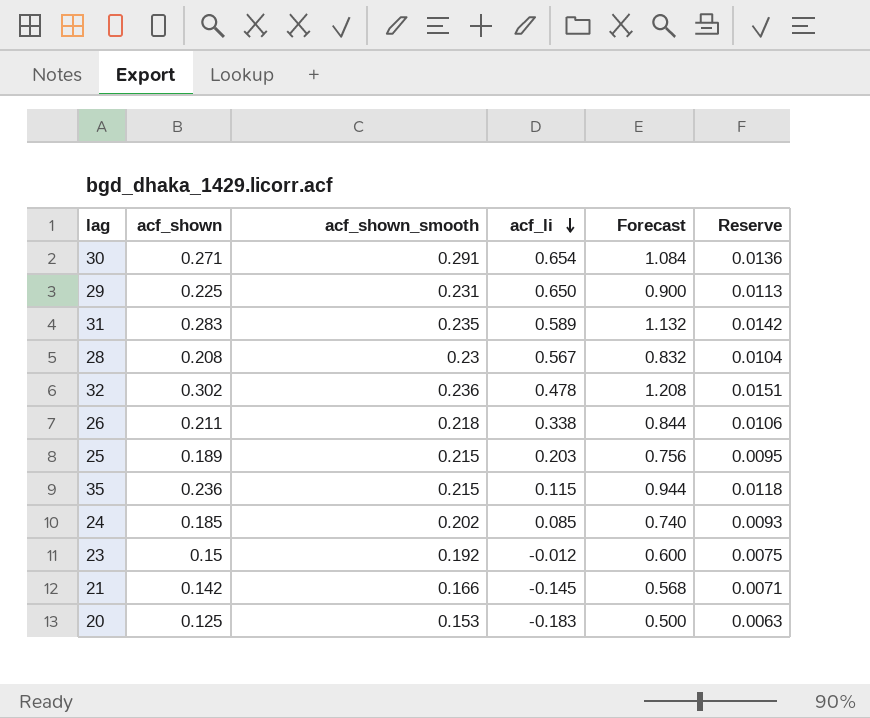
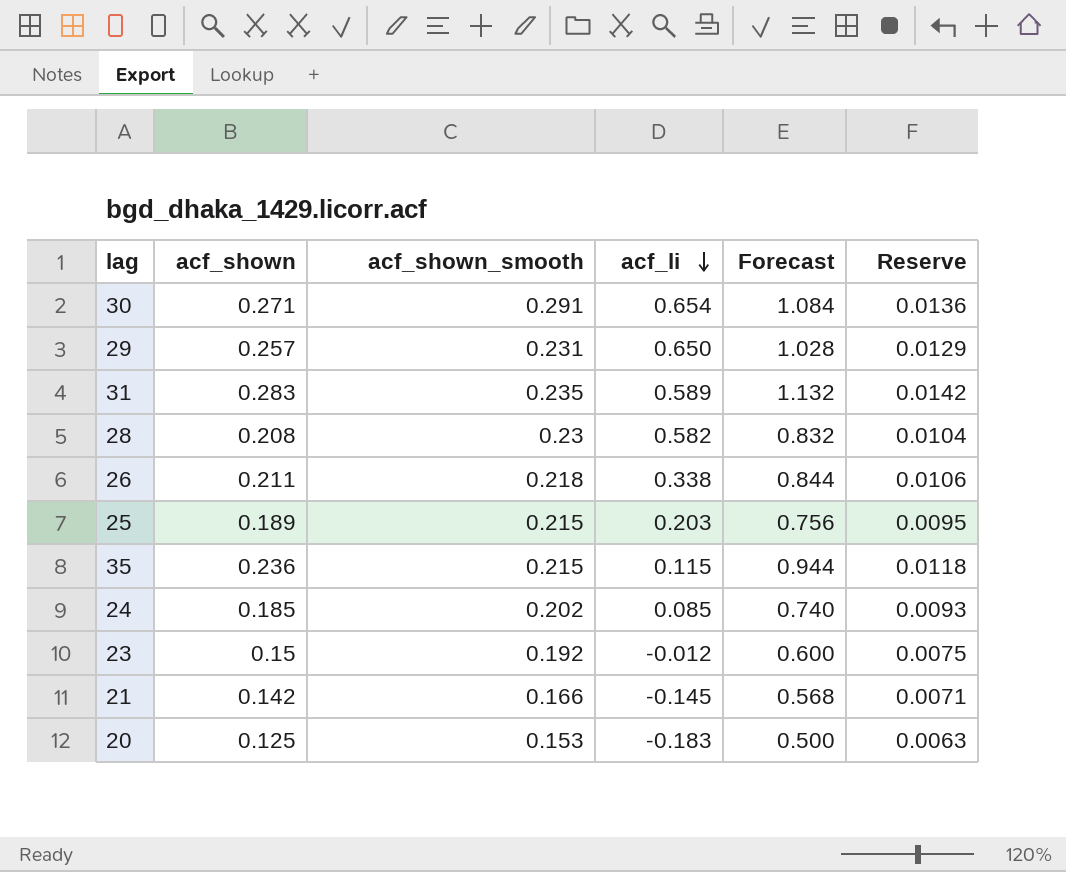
row 32: 0.302 | 0.236 | 0.478 | 1.208 | 0.0151 -> none
29 | acf_shown: 0.225 -> 0.257
29 | Forecast: 0.900 -> 1.028
29 | Reserve: 0.0113 -> 0.0129
28 | acf_li: 0.567 -> 0.582

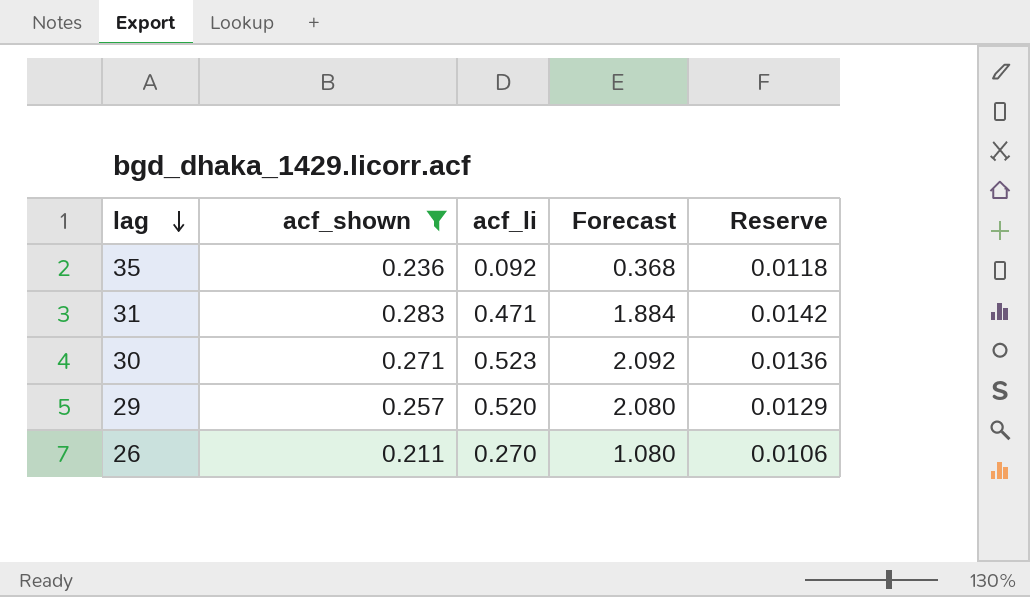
filter: none -> acf_shown >= 0.211
row order: acf_li descending -> lag descending
column acf_shown_smooth | position: 3 -> none
column Forecast | formula: [acf_shown] * 4 -> [acf_li] * 4
35 | acf_li: 0.115 -> 0.092
31 | acf_li: 0.589 -> 0.471
30 | acf_li: 0.654 -> 0.523
29 | acf_li: 0.650 -> 0.520
26 | acf_li: 0.338 -> 0.270

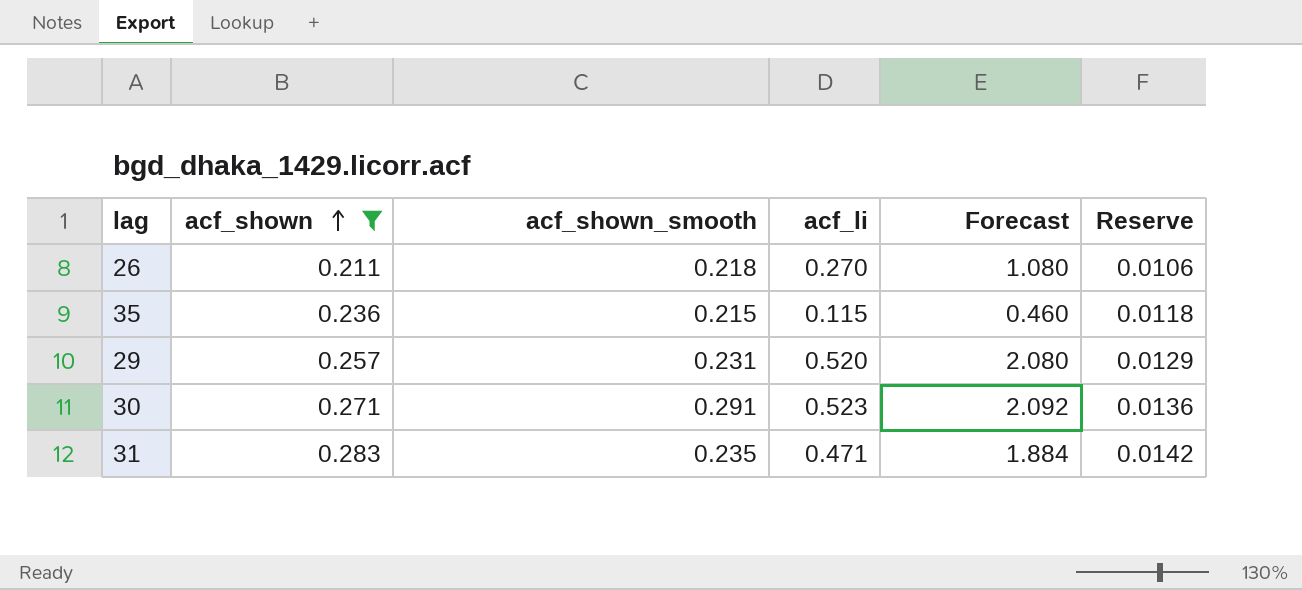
row order: lag descending -> acf_shown ascending
column acf_shown_smooth | position: none -> 3
35 | acf_li: 0.092 -> 0.115
35 | Forecast: 0.368 -> 0.460

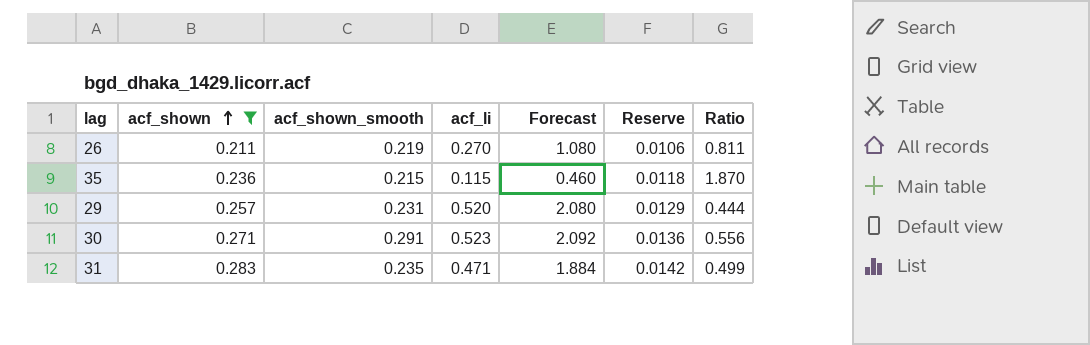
column Ratio | formula: none -> [acf_shown_smooth] / [acf_li]
26 | acf_shown_smooth: 0.218 -> 0.219

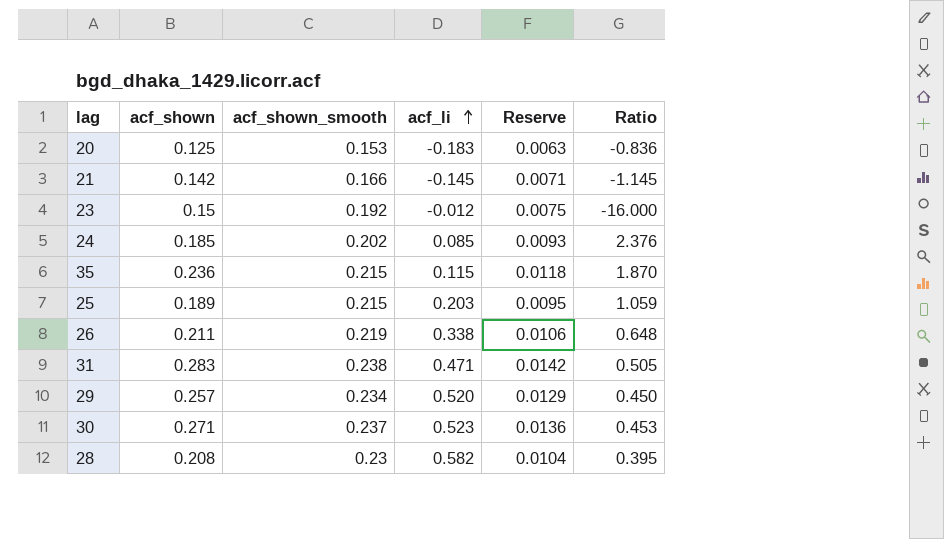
filter: acf_shown >= 0.211 -> none
row order: acf_shown ascending -> acf_li ascending
column Forecast | formula: [acf_li] * 4 -> none
26 | acf_li: 0.270 -> 0.338
26 | Ratio: 0.811 -> 0.648
31 | acf_shown_smooth: 0.235 -> 0.238
31 | Ratio: 0.499 -> 0.505
29 | acf_shown_smooth: 0.231 -> 0.234
29 | Ratio: 0.444 -> 0.450
30 | acf_shown_smooth: 0.291 -> 0.237
30 | Ratio: 0.556 -> 0.453

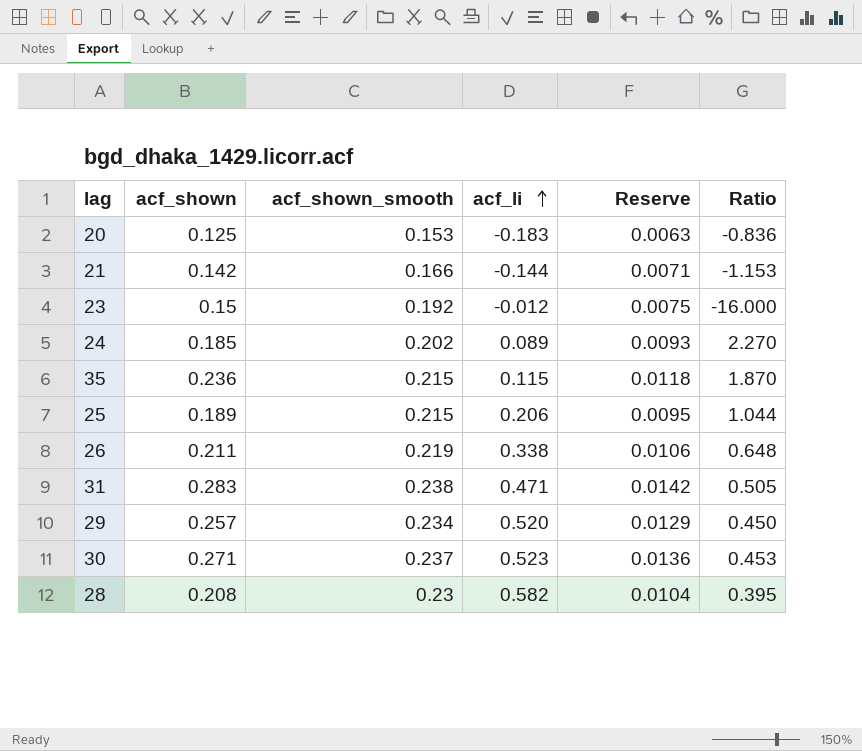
21 | acf_li: -0.145 -> -0.144
21 | Ratio: -1.145 -> -1.153
24 | acf_li: 0.085 -> 0.089
24 | Ratio: 2.376 -> 2.270
25 | acf_li: 0.203 -> 0.206
25 | Ratio: 1.059 -> 1.044

